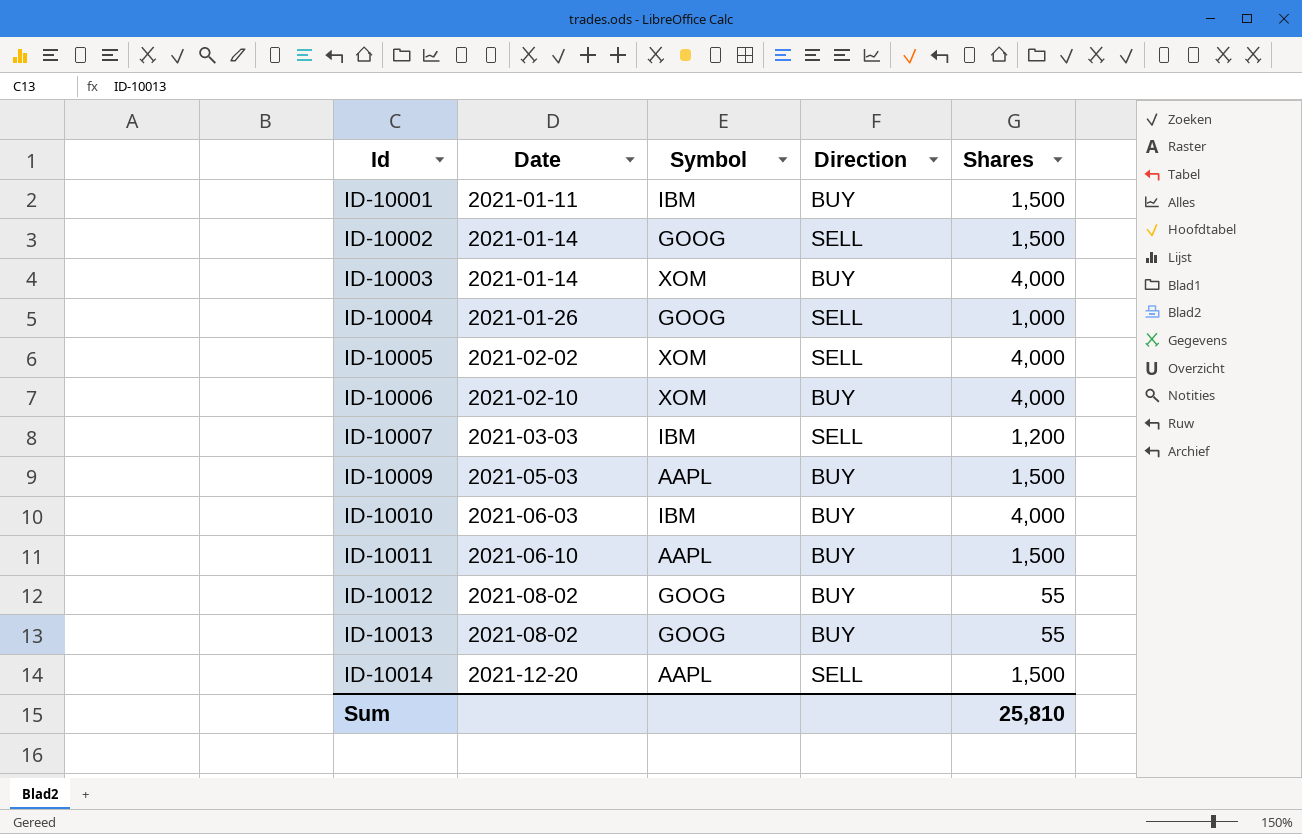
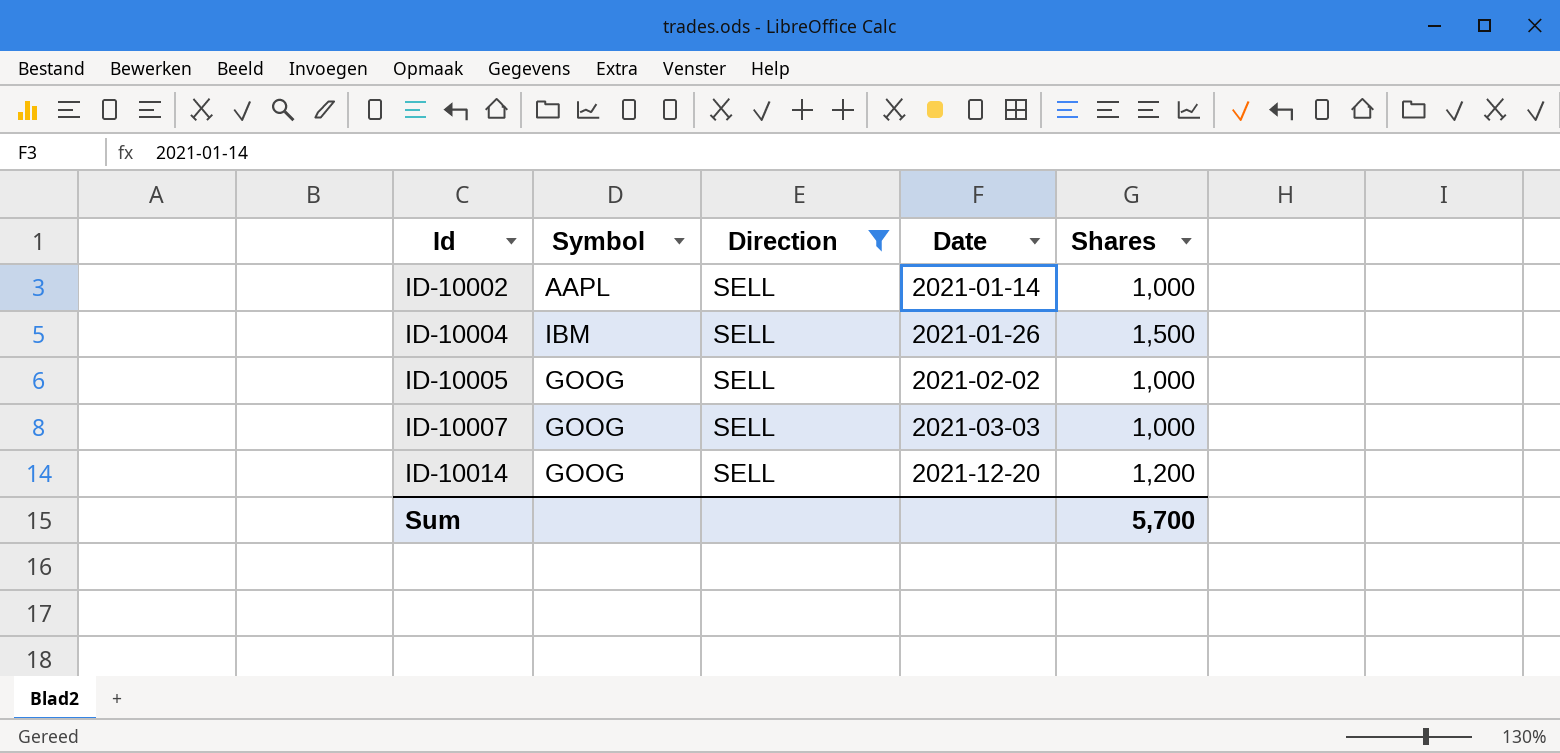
filter: none -> Direction = SELL
column Date | position: 2 -> 4
ID-10002 | Symbol: GOOG -> AAPL
ID-10002 | Shares: 1,500 -> 1,000
ID-10004 | Symbol: GOOG -> IBM
ID-10004 | Shares: 1,000 -> 1,500
ID-10005 | Symbol: XOM -> GOOG
ID-10005 | Shares: 4,000 -> 1,000
ID-10007 | Symbol: IBM -> GOOG
ID-10007 | Shares: 1,200 -> 1,000
ID-10014 | Symbol: AAPL -> GOOG
ID-10014 | Shares: 1,500 -> 1,200
Sum | Shares: 25,810 -> 5,700

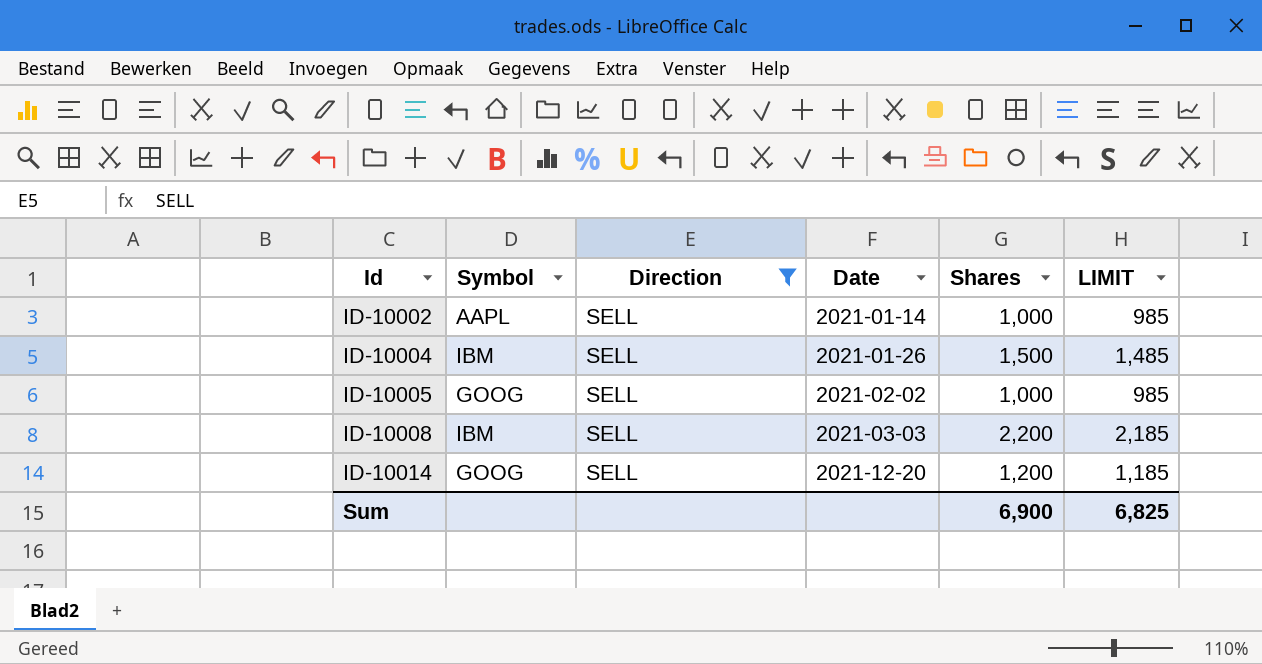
column LIMIT | formula: none -> [Shares] - 15
row ID-10007: GOOG | SELL | 2021-03-03 | 1,000 -> none
row ID-10008: none -> IBM | SELL | 2021-03-03 | 2,200 | 2,185
Sum | Shares: 5,700 -> 6,900

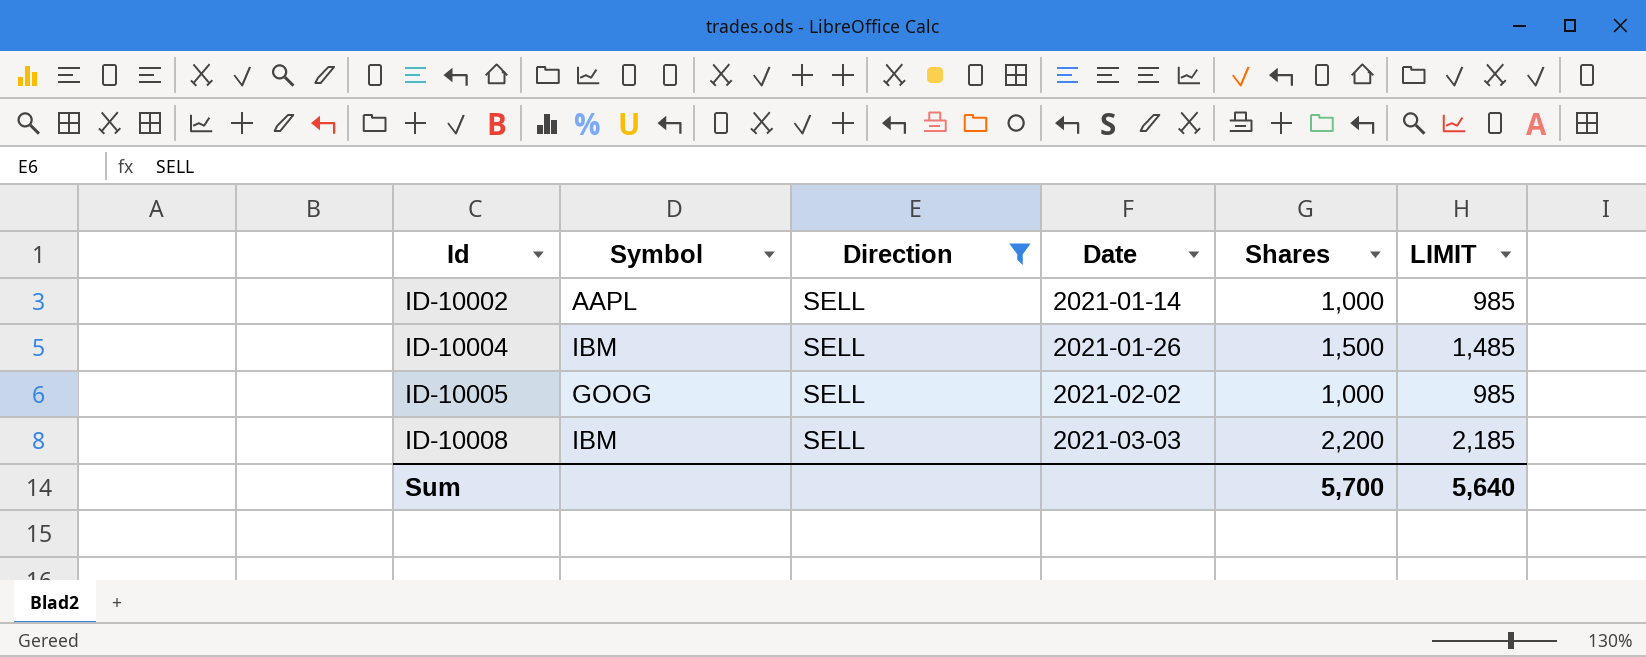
row ID-10014: GOOG | SELL | 2021-12-20 | 1,200 | 1,185 -> none
Sum | Shares: 6,900 -> 5,700
Sum | LIMIT: 6,825 -> 5,640

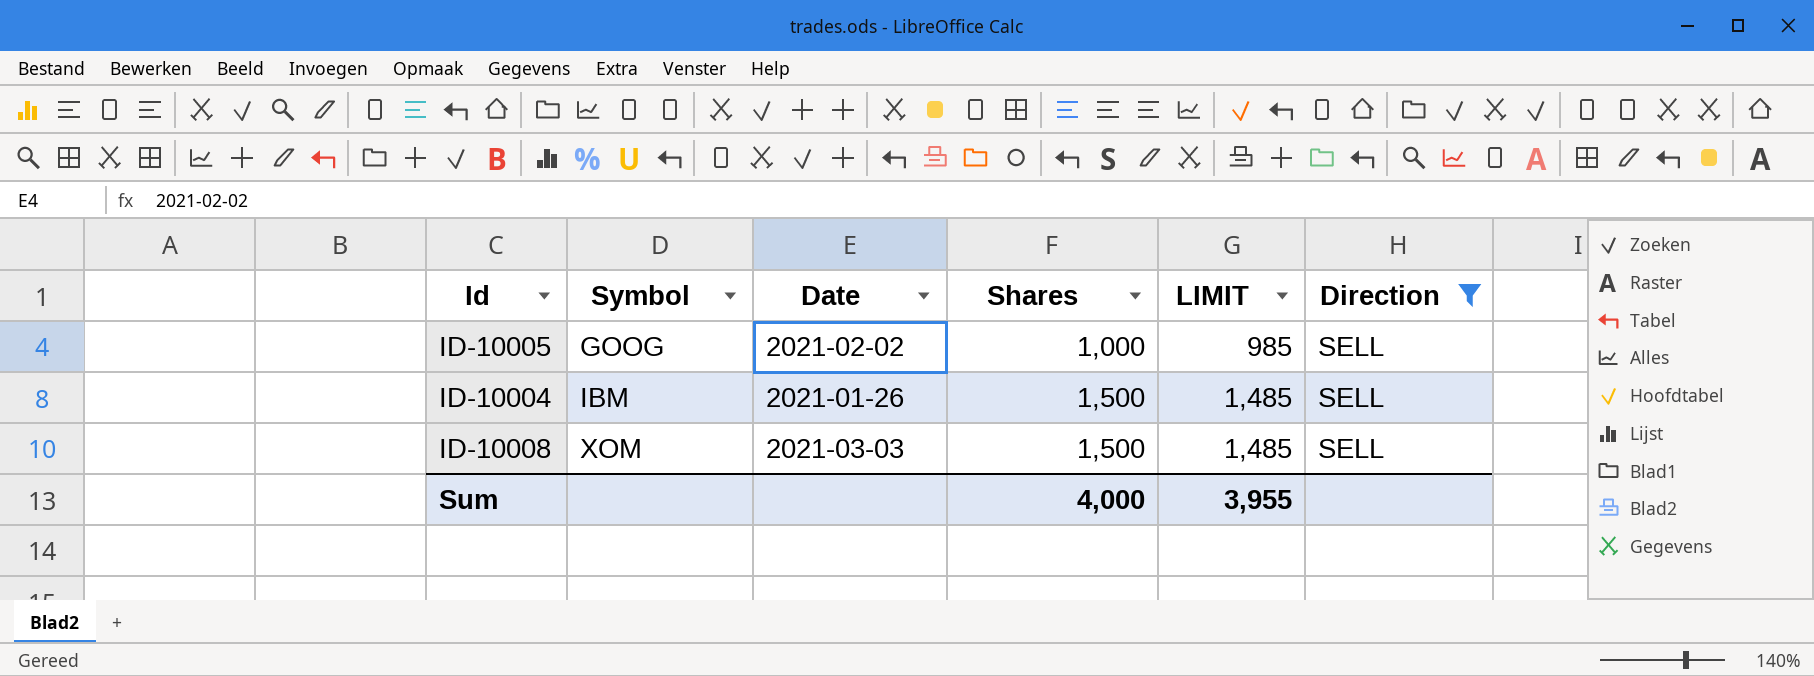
row order: Id ascending -> Symbol ascending
column Direction | position: 3 -> 6
row ID-10002: AAPL | SELL | 2021-01-14 | 1,000 | 985 -> none
ID-10008 | Symbol: IBM -> XOM
ID-10008 | Shares: 2,200 -> 1,500
ID-10008 | LIMIT: 2,185 -> 1,485
Sum | Shares: 5,700 -> 4,000
Sum | LIMIT: 5,640 -> 3,955

